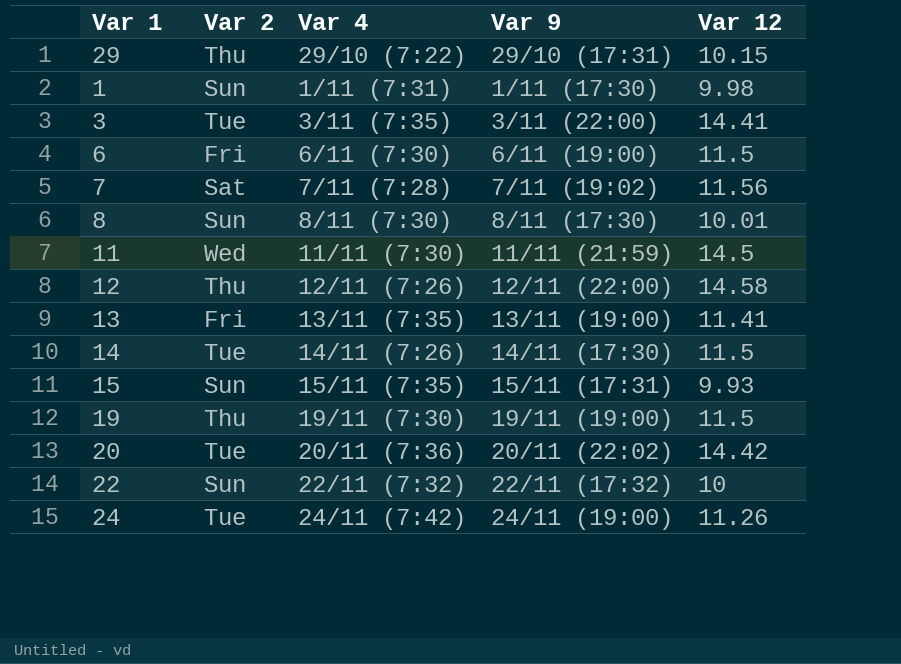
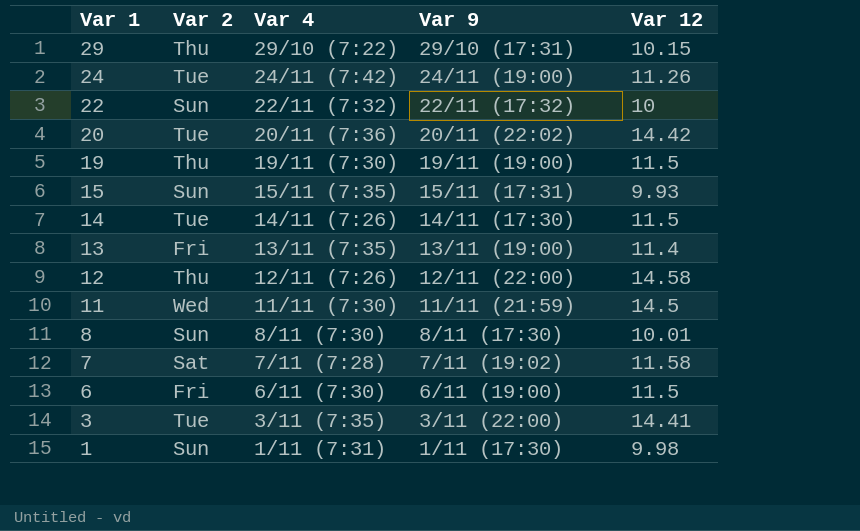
row order: none -> Var 1 descending
13 | Var 12: 11.41 -> 11.4
7 | Var 12: 11.56 -> 11.58

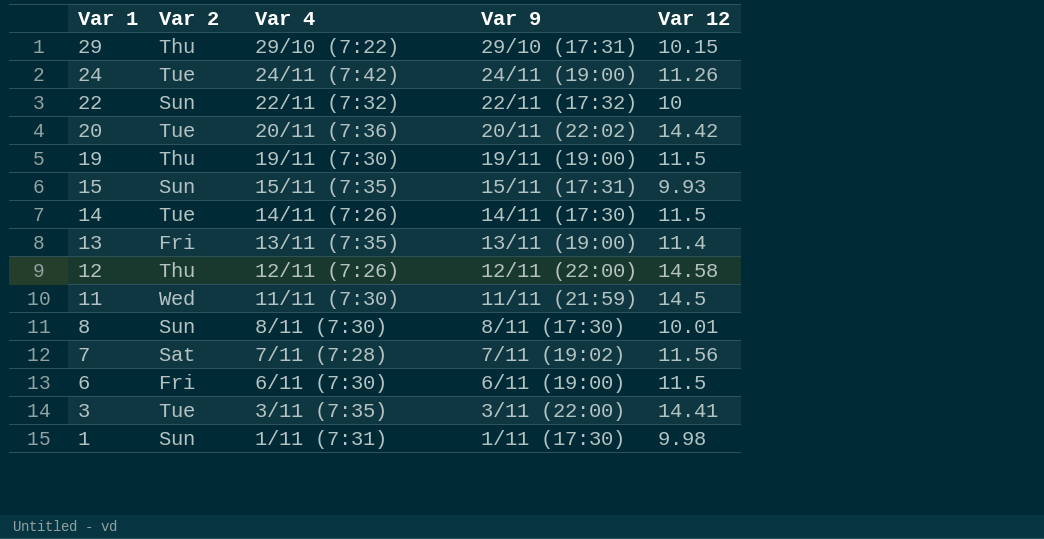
7 | Var 12: 11.58 -> 11.56

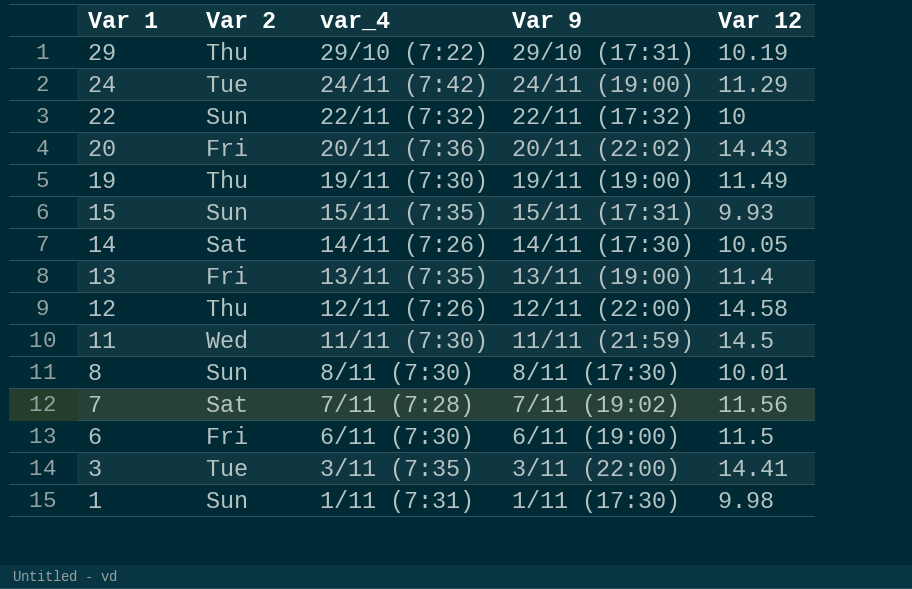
column name: Var 4 -> var_4
29 | Var 12: 10.15 -> 10.19
24 | Var 12: 11.26 -> 11.29
20 | Var 2: Tue -> Fri
20 | Var 12: 14.42 -> 14.43
19 | Var 12: 11.5 -> 11.49
14 | Var 2: Tue -> Sat
14 | Var 12: 11.5 -> 10.05

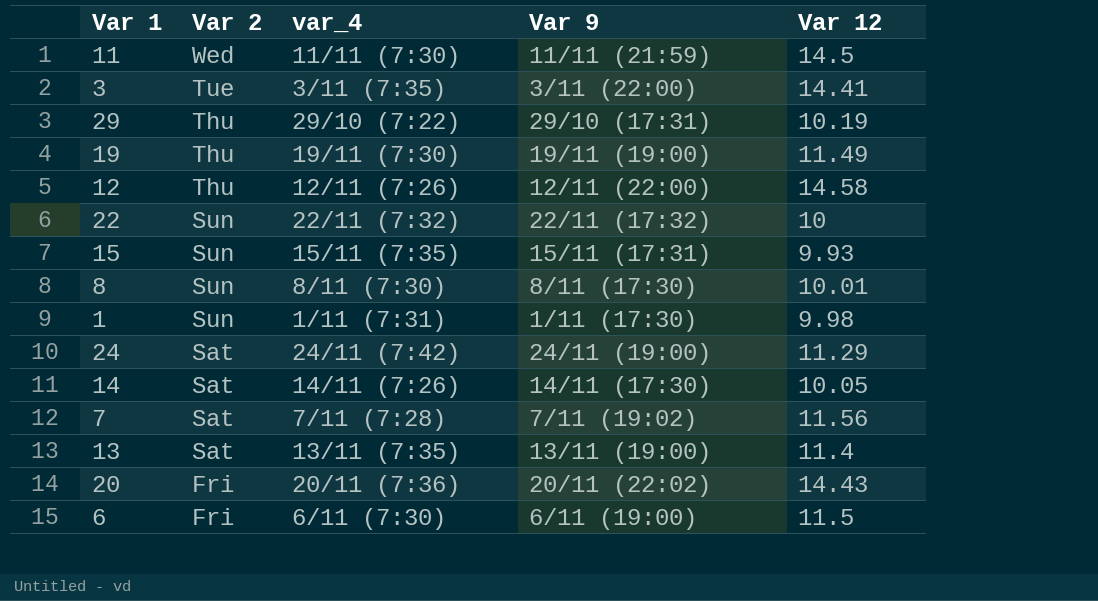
row order: Var 1 descending -> Var 2 descending
24 | Var 2: Tue -> Sat
13 | Var 2: Fri -> Sat

